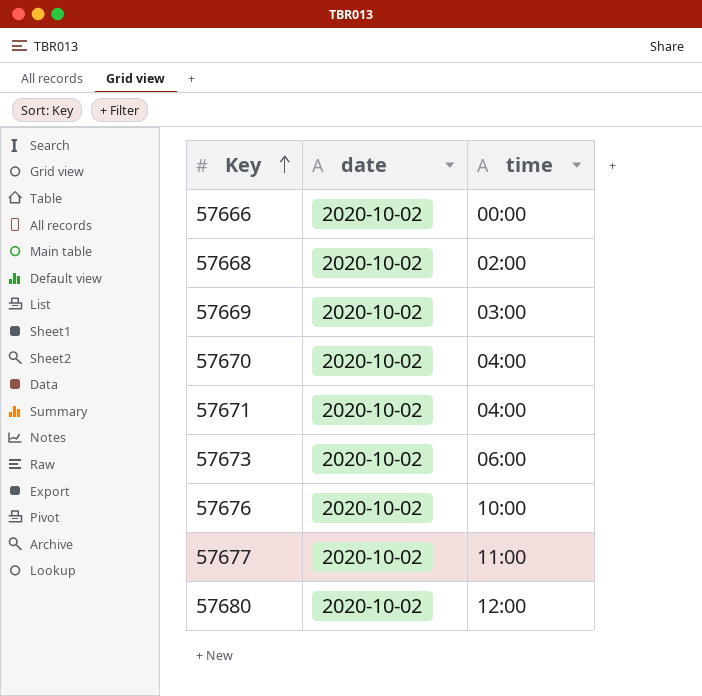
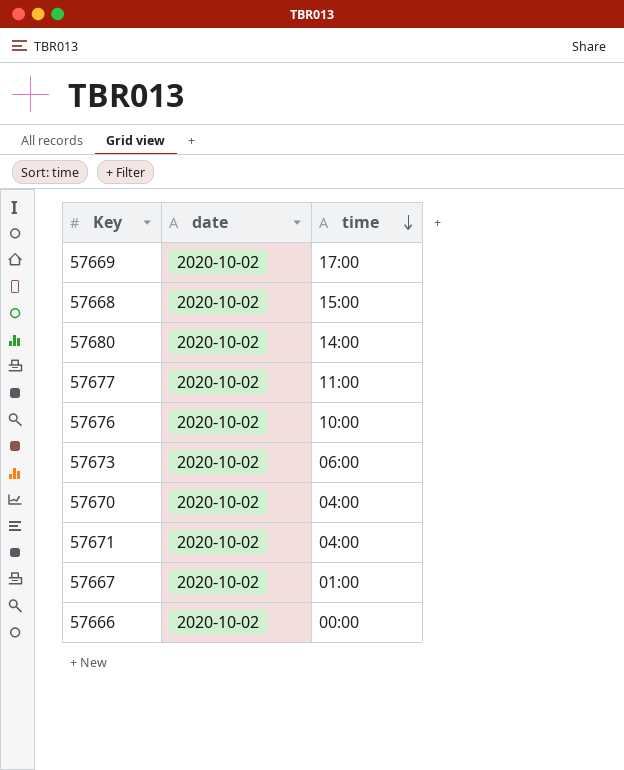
row order: Key ascending -> time descending
57669 | time: 03:00 -> 17:00
57668 | time: 02:00 -> 15:00
57680 | time: 12:00 -> 14:00
row 57667: none -> 2020-10-02 | 01:00

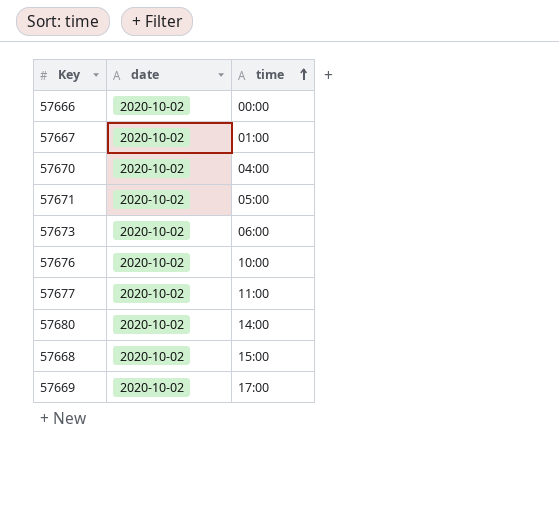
row order: time descending -> time ascending
57671 | time: 04:00 -> 05:00

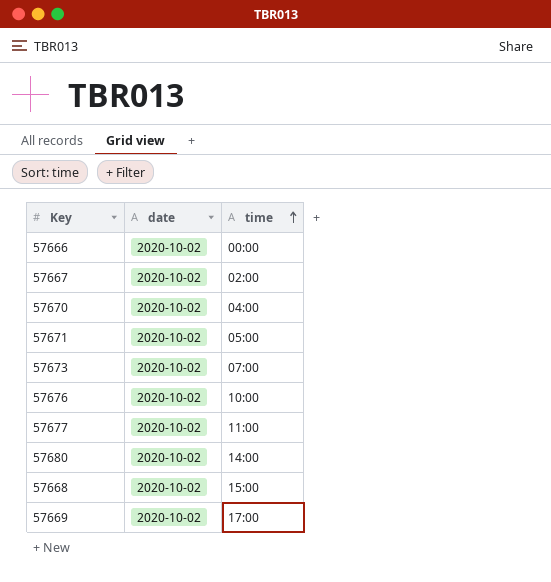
57667 | time: 01:00 -> 02:00
57673 | time: 06:00 -> 07:00

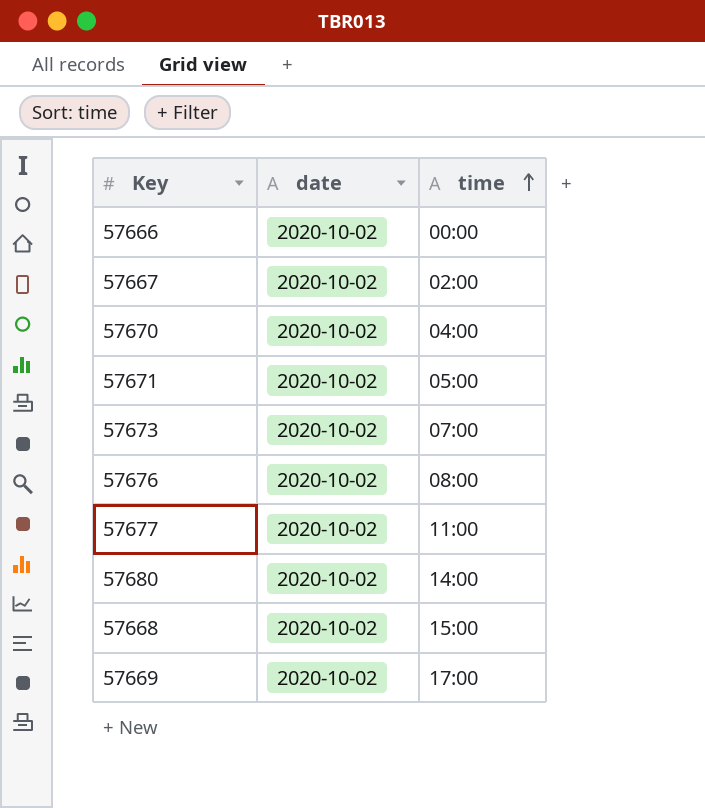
57676 | time: 10:00 -> 08:00

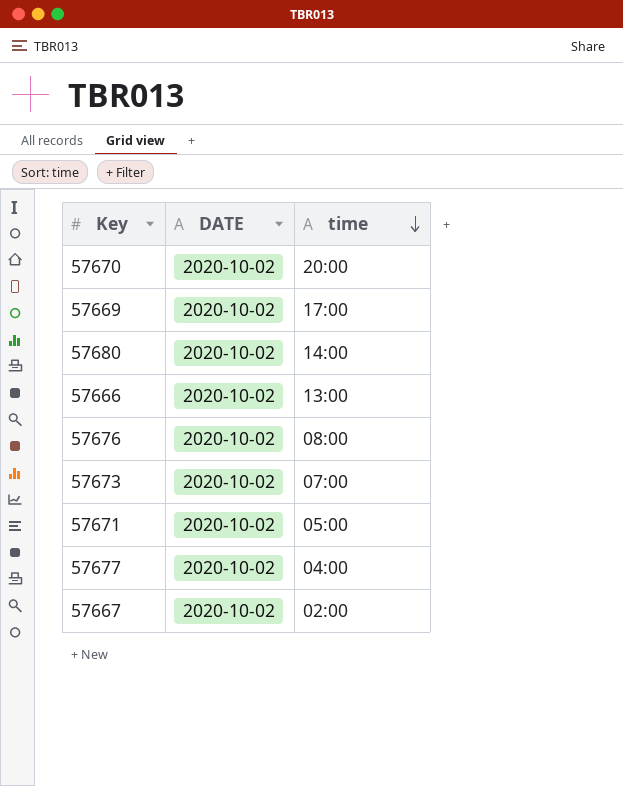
row order: time ascending -> time descending
column name: date -> DATE
row 57668: 2020-10-02 | 15:00 -> none
57670 | time: 04:00 -> 20:00
57666 | time: 00:00 -> 13:00
57677 | time: 11:00 -> 04:00

